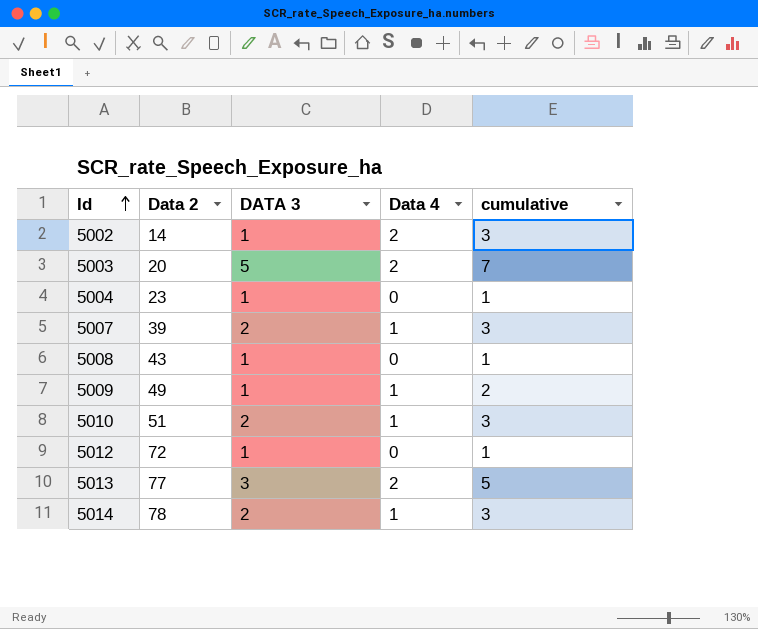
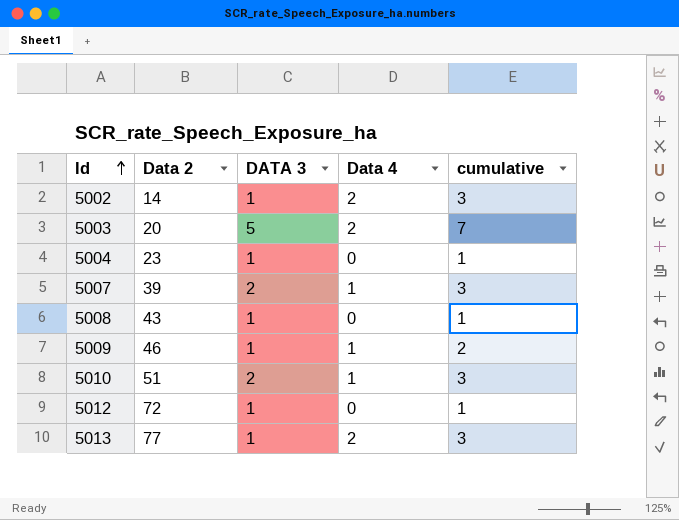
row 5014: 78 | 2 | 1 | 3 -> none
5009 | Data 2: 49 -> 46
5013 | DATA 3: 3 -> 1
5013 | cumulative: 5 -> 3

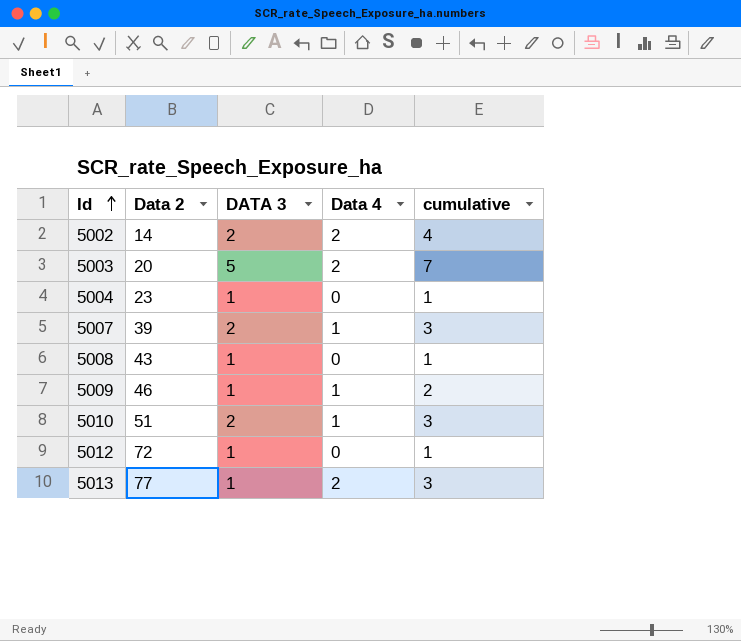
5002 | DATA 3: 1 -> 2
5002 | cumulative: 3 -> 4

